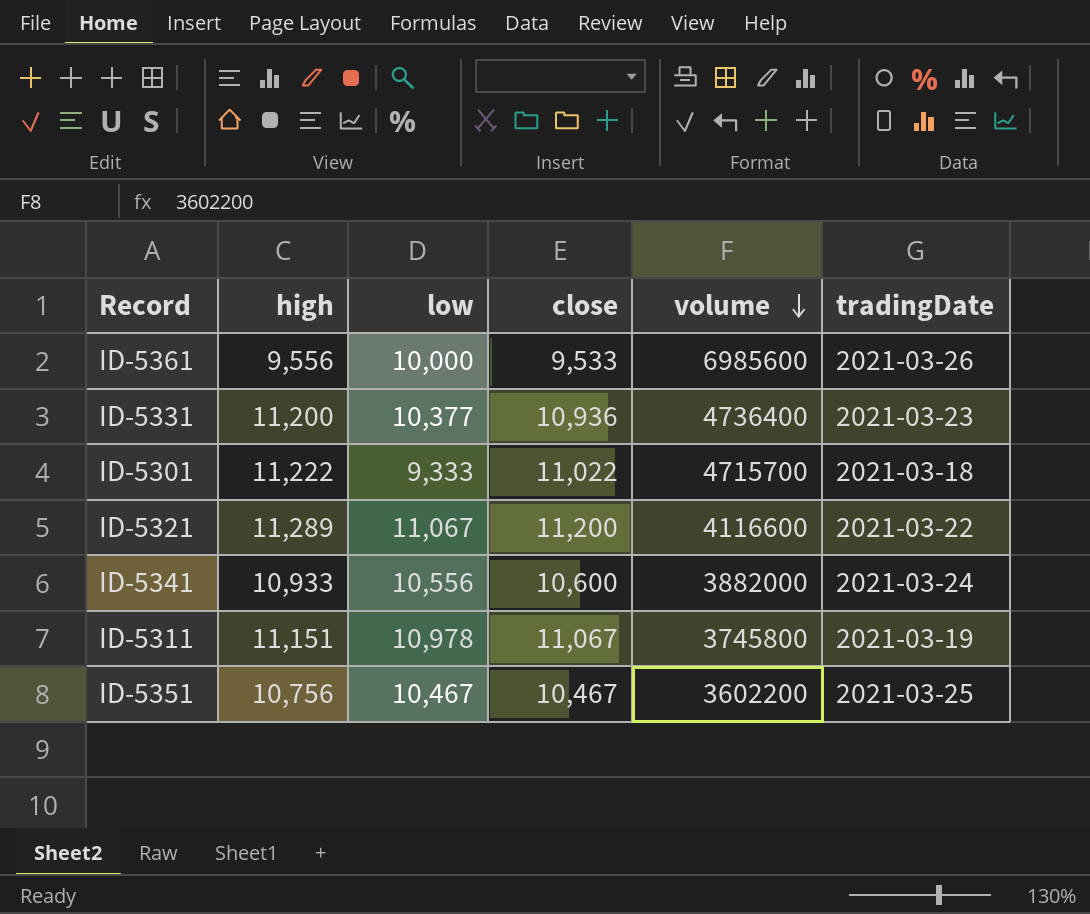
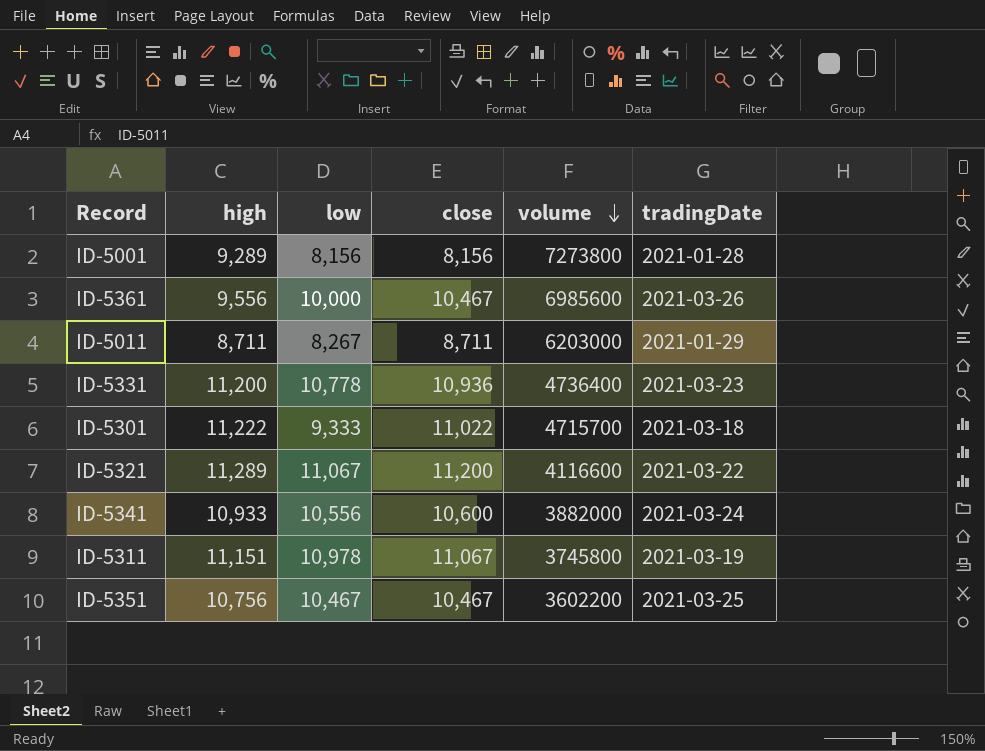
row ID-5001: none -> 9,289 | 8,156 | 8,156 | 7273800 | 2021-01-28
ID-5361 | close: 9,533 -> 10,467
row ID-5011: none -> 8,711 | 8,267 | 8,711 | 6203000 | 2021-01-29
ID-5331 | low: 10,377 -> 10,778

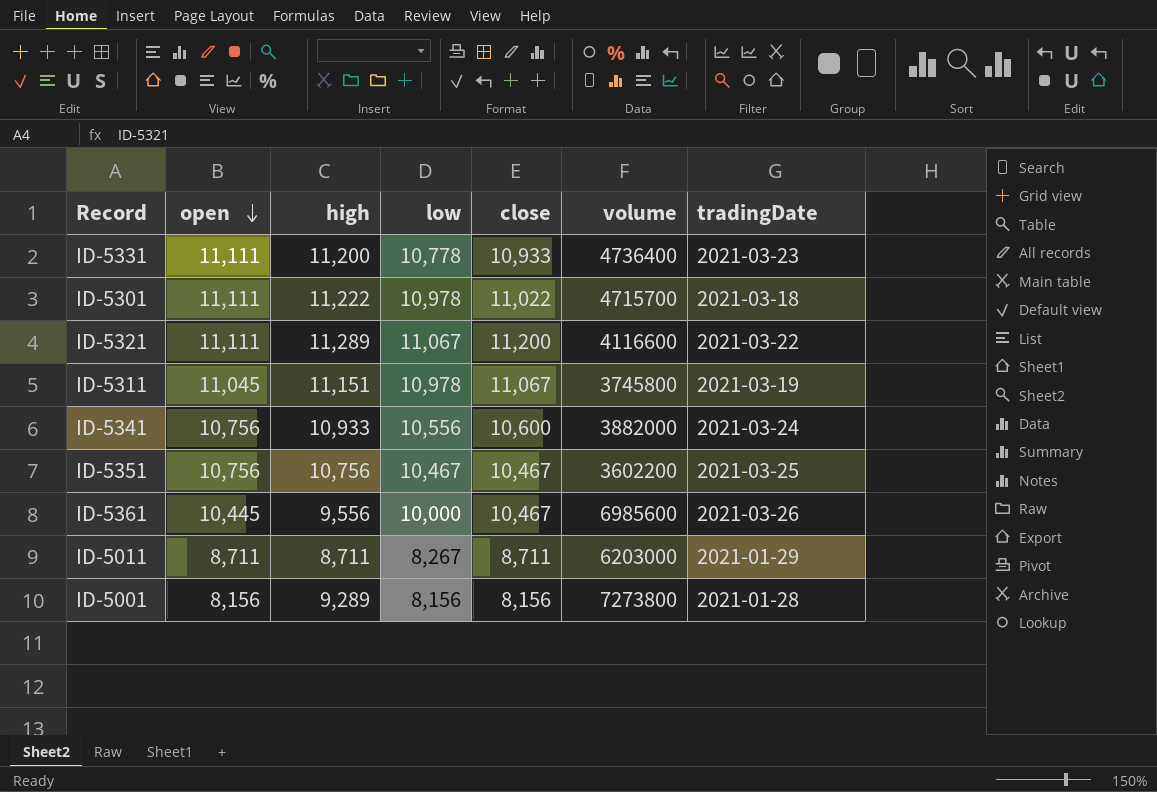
row order: volume descending -> open descending
column open | position: none -> 2
ID-5331 | close: 10,936 -> 10,933
ID-5301 | low: 9,333 -> 10,978

